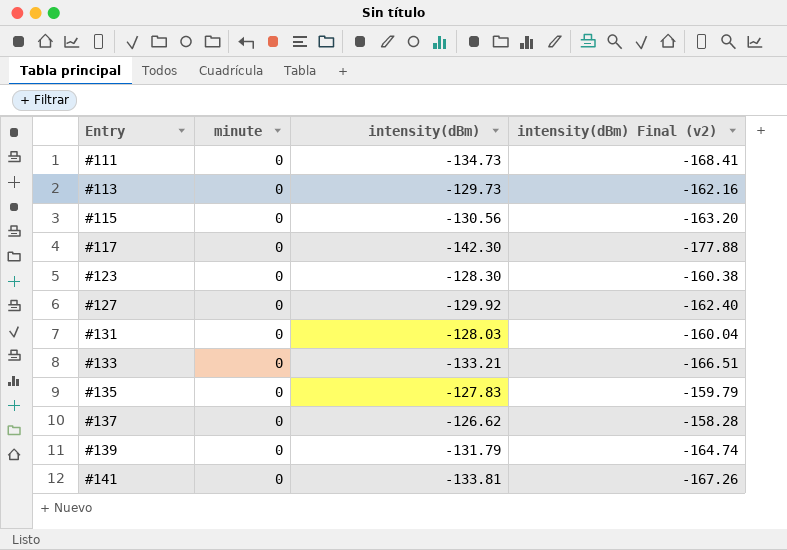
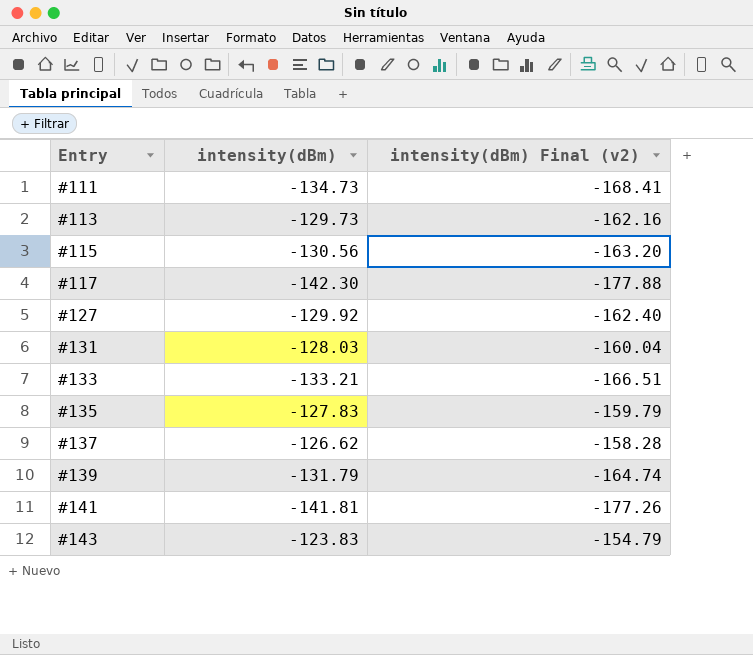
column minute | position: 2 -> none
row #123: 0 | -128.30 | -160.38 -> none
#141 | intensity(dBm): -133.81 -> -141.81
#141 | intensity(dBm) Final (v2): -167.26 -> -177.26
row #143: none -> -123.83 | -154.79

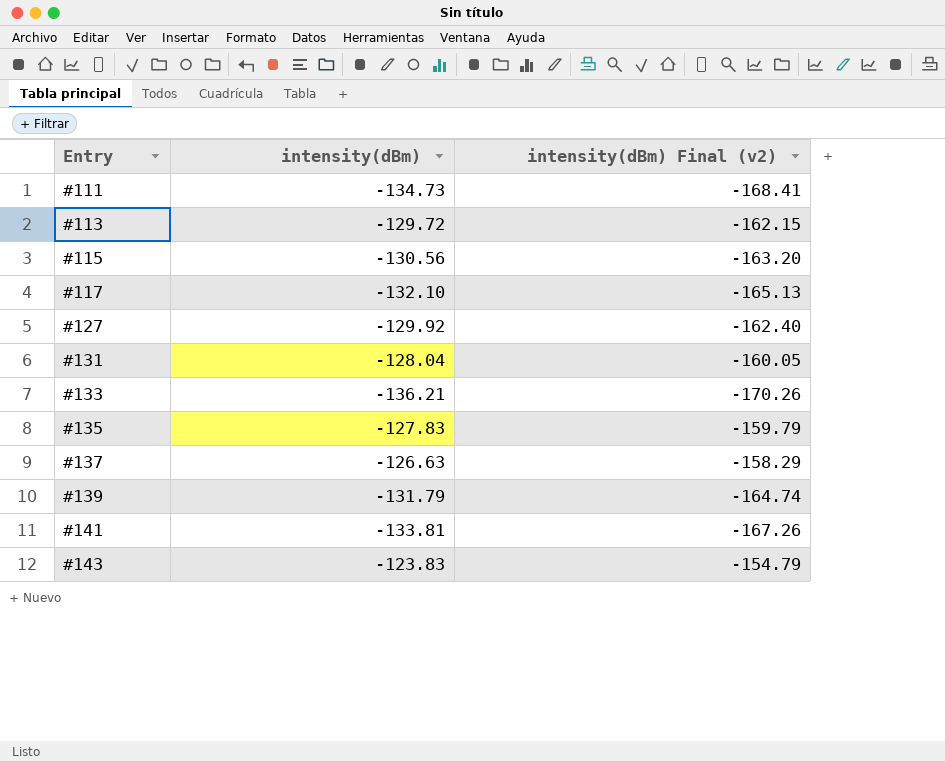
#113 | intensity(dBm): -129.73 -> -129.72
#113 | intensity(dBm) Final (v2): -162.16 -> -162.15
#117 | intensity(dBm): -142.30 -> -132.10
#117 | intensity(dBm) Final (v2): -177.88 -> -165.13
#131 | intensity(dBm): -128.03 -> -128.04
#131 | intensity(dBm) Final (v2): -160.04 -> -160.05
#133 | intensity(dBm): -133.21 -> -136.21
#133 | intensity(dBm) Final (v2): -166.51 -> -170.26
#137 | intensity(dBm): -126.62 -> -126.63
#137 | intensity(dBm) Final (v2): -158.28 -> -158.29
#141 | intensity(dBm): -141.81 -> -133.81
#141 | intensity(dBm) Final (v2): -177.26 -> -167.26

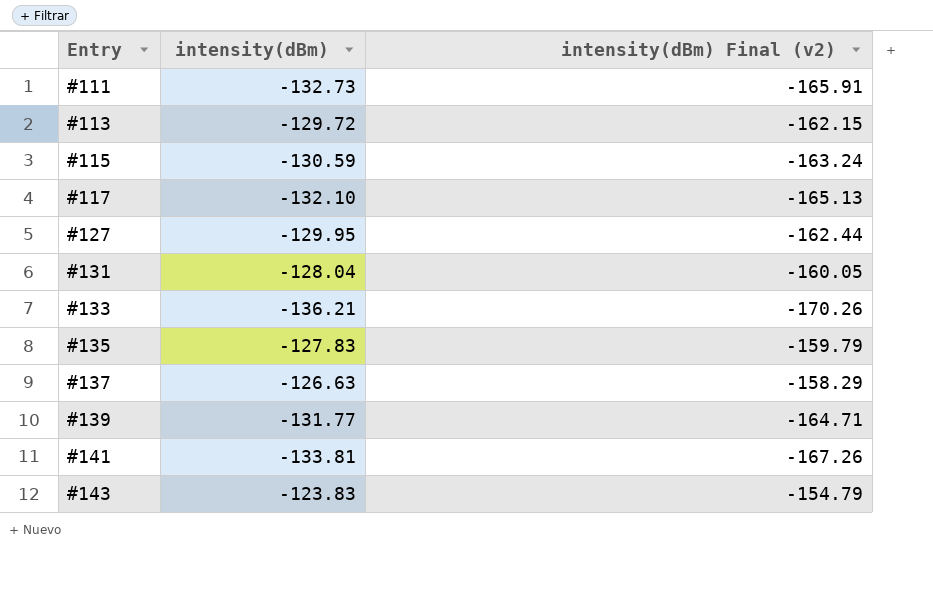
#111 | intensity(dBm): -134.73 -> -132.73
#111 | intensity(dBm) Final (v2): -168.41 -> -165.91
#115 | intensity(dBm): -130.56 -> -130.59
#115 | intensity(dBm) Final (v2): -163.20 -> -163.24
#127 | intensity(dBm): -129.92 -> -129.95
#127 | intensity(dBm) Final (v2): -162.40 -> -162.44
#139 | intensity(dBm): -131.79 -> -131.77
#139 | intensity(dBm) Final (v2): -164.74 -> -164.71

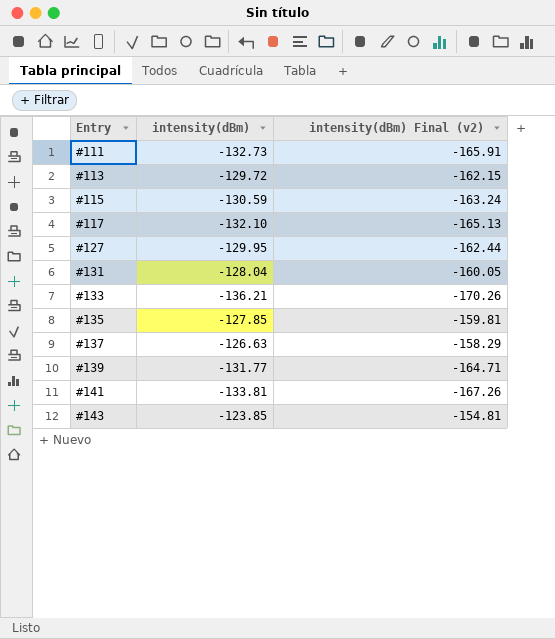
#135 | intensity(dBm): -127.83 -> -127.85
#135 | intensity(dBm) Final (v2): -159.79 -> -159.81
#143 | intensity(dBm): -123.83 -> -123.85
#143 | intensity(dBm) Final (v2): -154.79 -> -154.81

